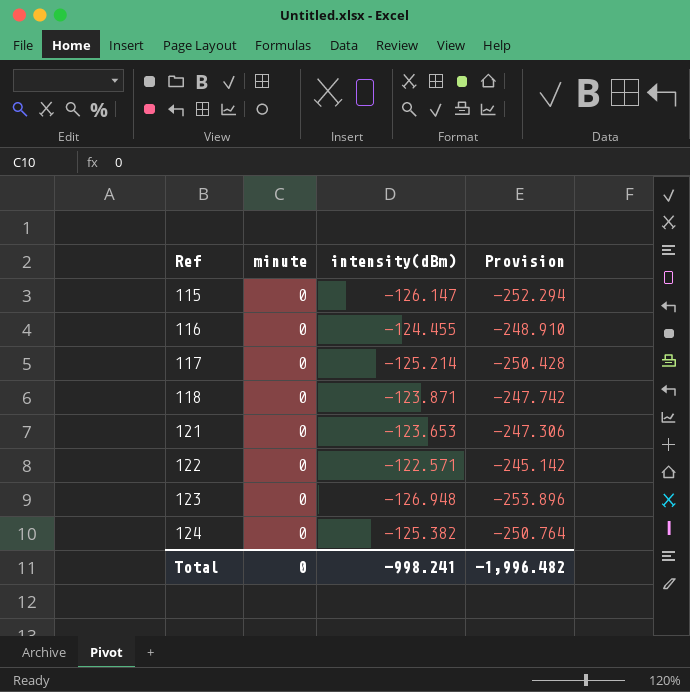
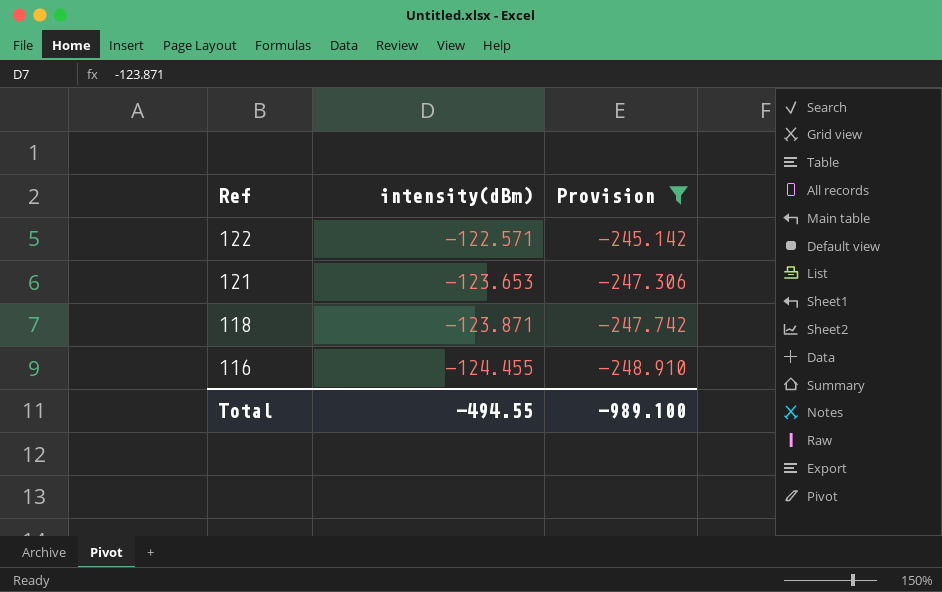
filter: none -> Provision >= -248.910
row order: Ref ascending -> Ref descending
column minute | position: 2 -> none
Total | intensity(dBm): -998.241 -> -494.55
Total | Provision: -1,996.482 -> -989.100

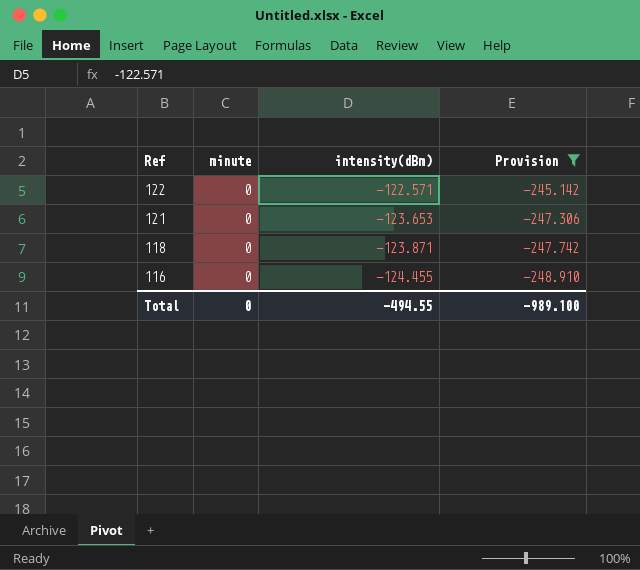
column minute | position: none -> 2

